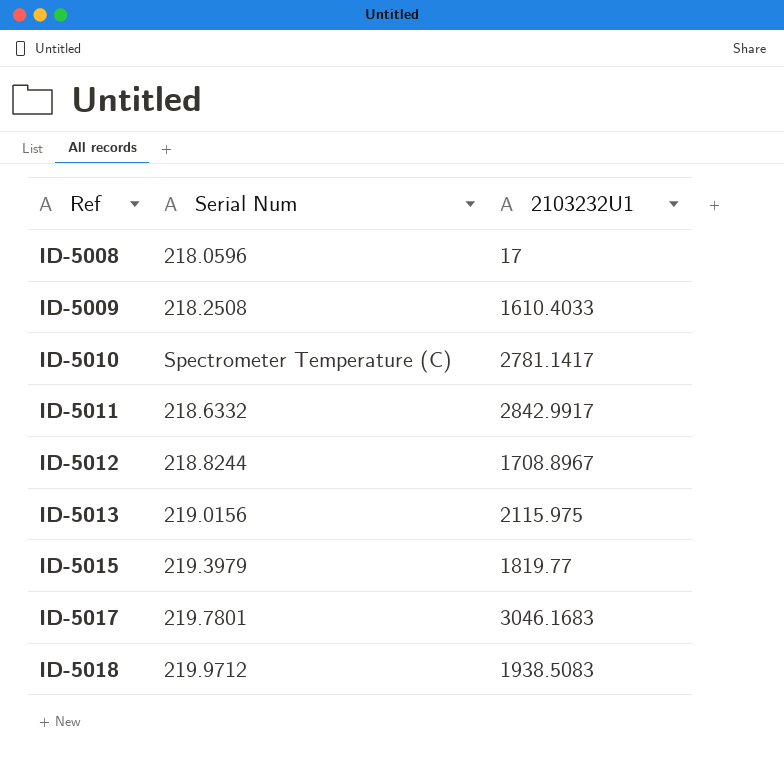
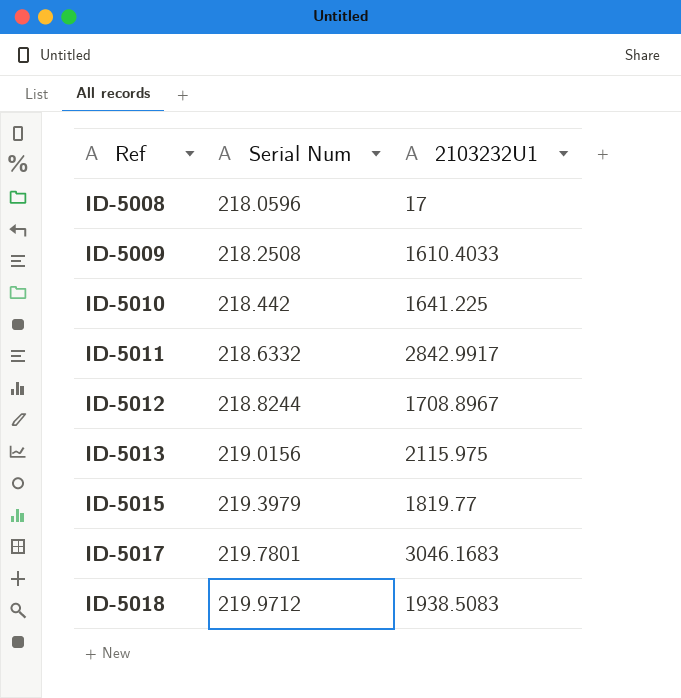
ID-5010 | Serial Num: Spectrometer Temperature (C) -> 218.442
ID-5010 | 2103232U1: 2781.1417 -> 1641.225

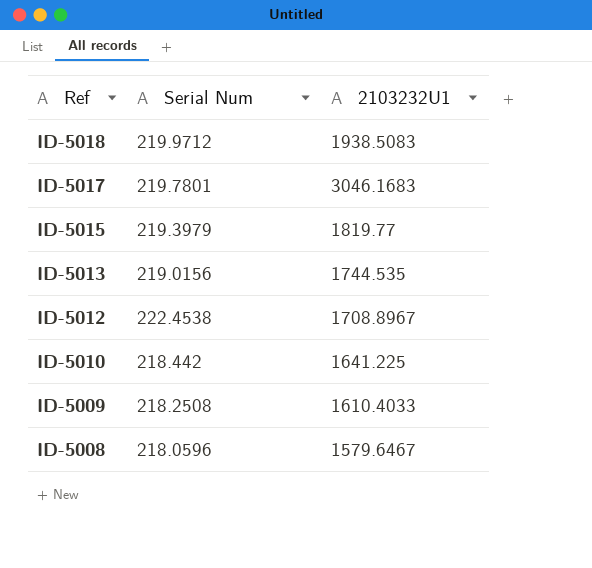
row order: Ref ascending -> Ref descending
row ID-5011: 218.6332 | 2842.9917 -> none
ID-5013 | 2103232U1: 2115.975 -> 1744.535
ID-5012 | Serial Num: 218.8244 -> 222.4538
ID-5008 | 2103232U1: 17 -> 1579.6467

